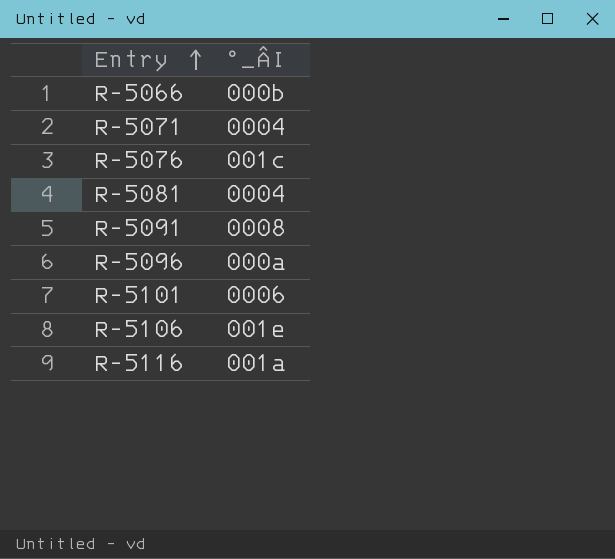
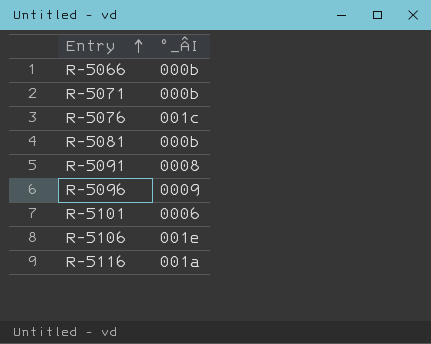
R-5071 | °_ÂI: 0004 -> 000b
R-5081 | °_ÂI: 0004 -> 000b
R-5096 | °_ÂI: 000a -> 0009

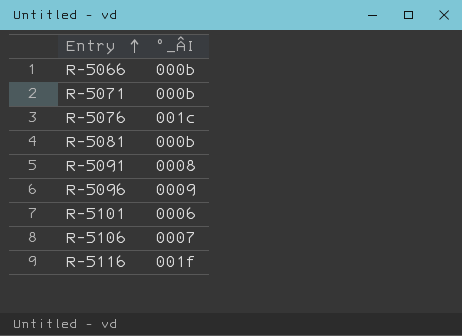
R-5106 | °_ÂI: 001e -> 0007
R-5116 | °_ÂI: 001a -> 001f

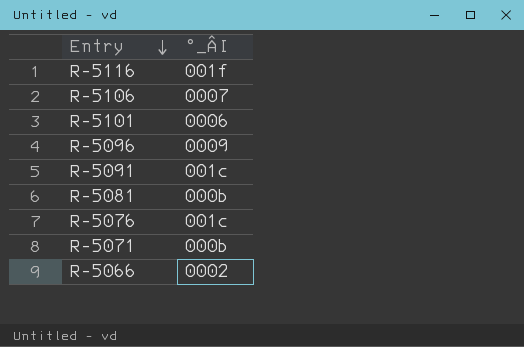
row order: Entry ascending -> Entry descending
R-5091 | °_ÂI: 0008 -> 001c
R-5066 | °_ÂI: 000b -> 0002

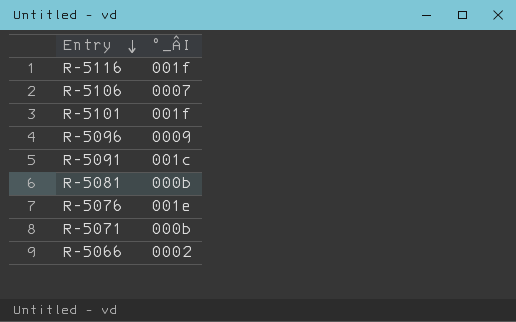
R-5101 | °_ÂI: 0006 -> 001f
R-5076 | °_ÂI: 001c -> 001e

